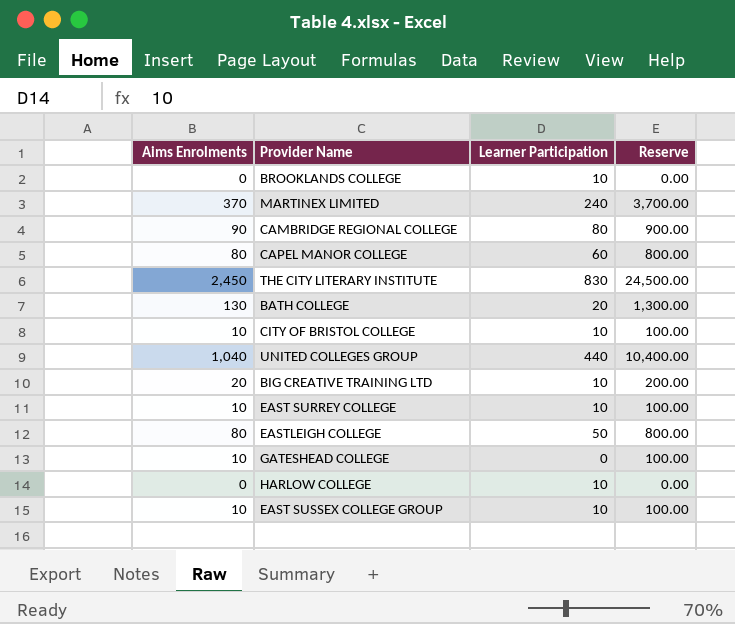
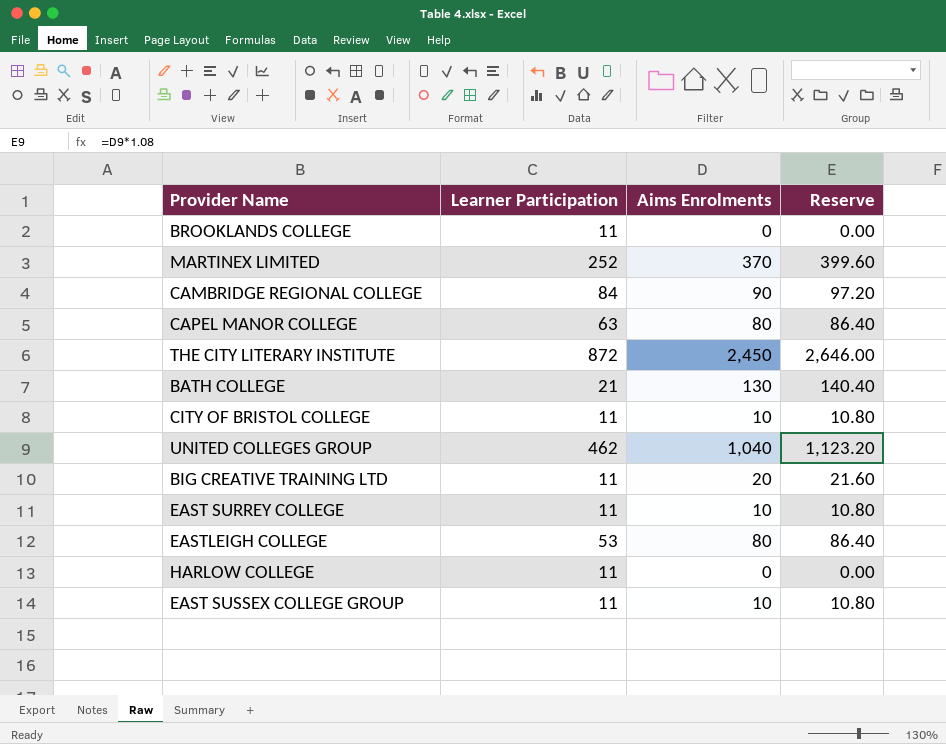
column Aims Enrolments | position: 1 -> 3
column Reserve | formula: [Aims Enrolments] * 10 -> [Aims Enrolments] * 1.08
row GATESHEAD COLLEGE: 10 | 0 | 100.00 -> none
BROOKLANDS COLLEGE | Learner Participation: 10 -> 11
MARTINEX LIMITED | Learner Participation: 240 -> 252
CAMBRIDGE REGIONAL COLLEGE | Learner Participation: 80 -> 84
CAPEL MANOR COLLEGE | Learner Participation: 60 -> 63
THE CITY LITERARY INSTITUTE | Learner Participation: 830 -> 872
BATH COLLEGE | Learner Participation: 20 -> 21
CITY OF BRISTOL COLLEGE | Learner Participation: 10 -> 11
UNITED COLLEGES GROUP | Learner Participation: 440 -> 462
BIG CREATIVE TRAINING LTD | Learner Participation: 10 -> 11
EAST SURREY COLLEGE | Learner Participation: 10 -> 11
EASTLEIGH COLLEGE | Learner Participation: 50 -> 53
HARLOW COLLEGE | Learner Participation: 10 -> 11
EAST SUSSEX COLLEGE GROUP | Learner Participation: 10 -> 11

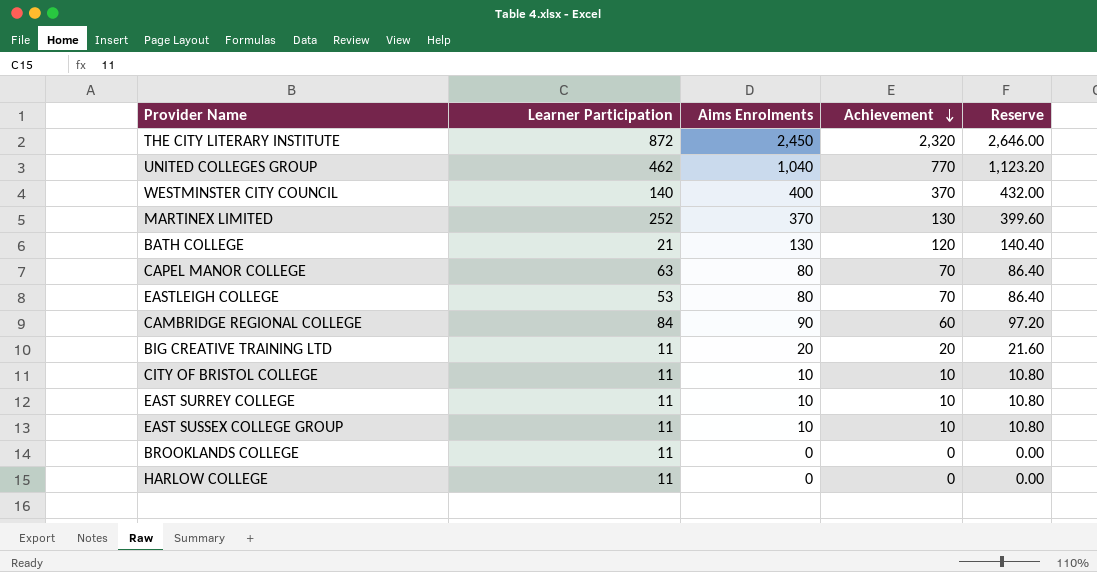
row order: none -> Achievement descending
column Achievement | position: none -> 4
row WESTMINSTER CITY COUNCIL: none -> 140 | 400 | 370 | 432.00

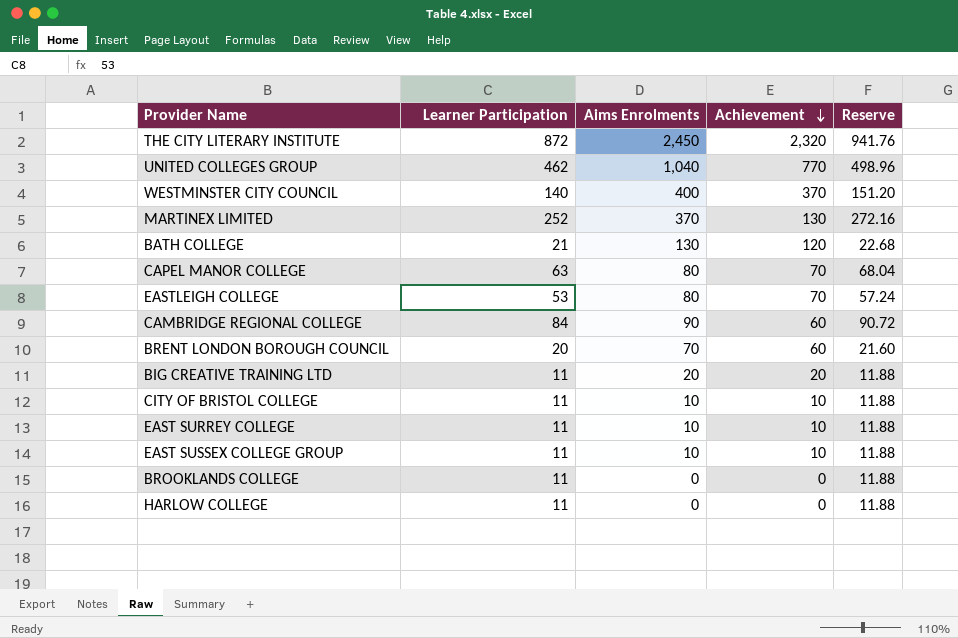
column Reserve | formula: [Aims Enrolments] * 1.08 -> [Learner Participation] * 1.08
row BRENT LONDON BOROUGH COUNCIL: none -> 20 | 70 | 60 | 21.60

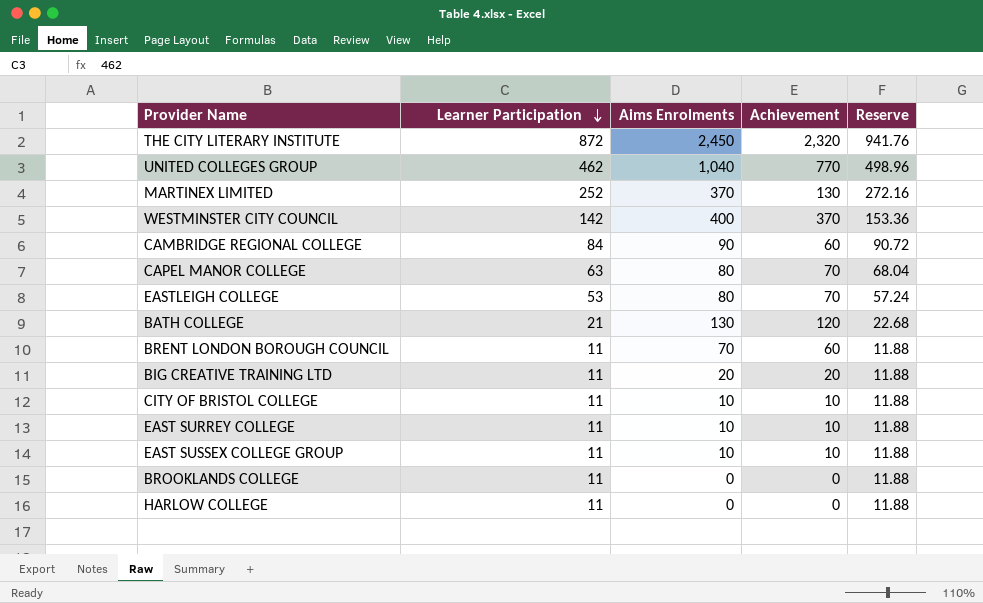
row order: Achievement descending -> Learner Participation descending
WESTMINSTER CITY COUNCIL | Learner Participation: 140 -> 142
WESTMINSTER CITY COUNCIL | Reserve: 151.20 -> 153.36
BRENT LONDON BOROUGH COUNCIL | Learner Participation: 20 -> 11
BRENT LONDON BOROUGH COUNCIL | Reserve: 21.60 -> 11.88

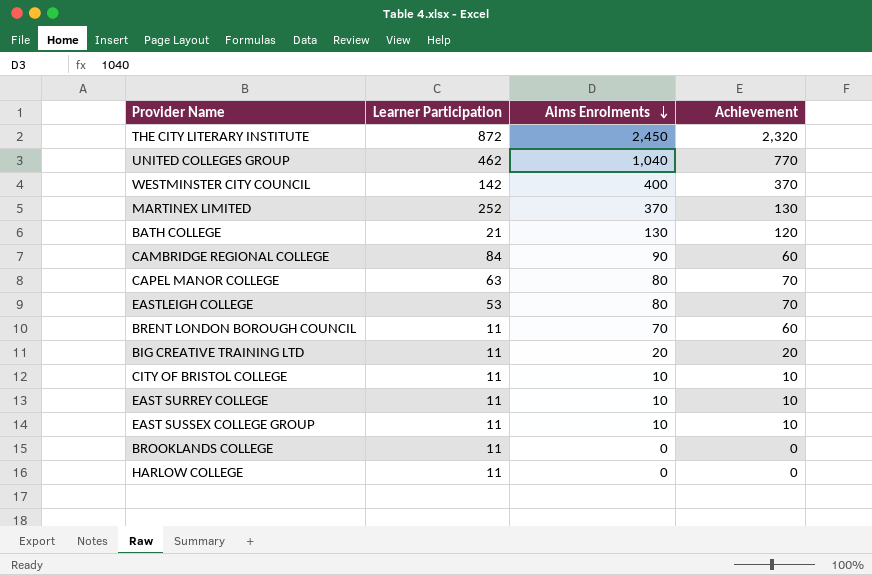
row order: Learner Participation descending -> Aims Enrolments descending
column Reserve | formula: [Learner Participation] * 1.08 -> none

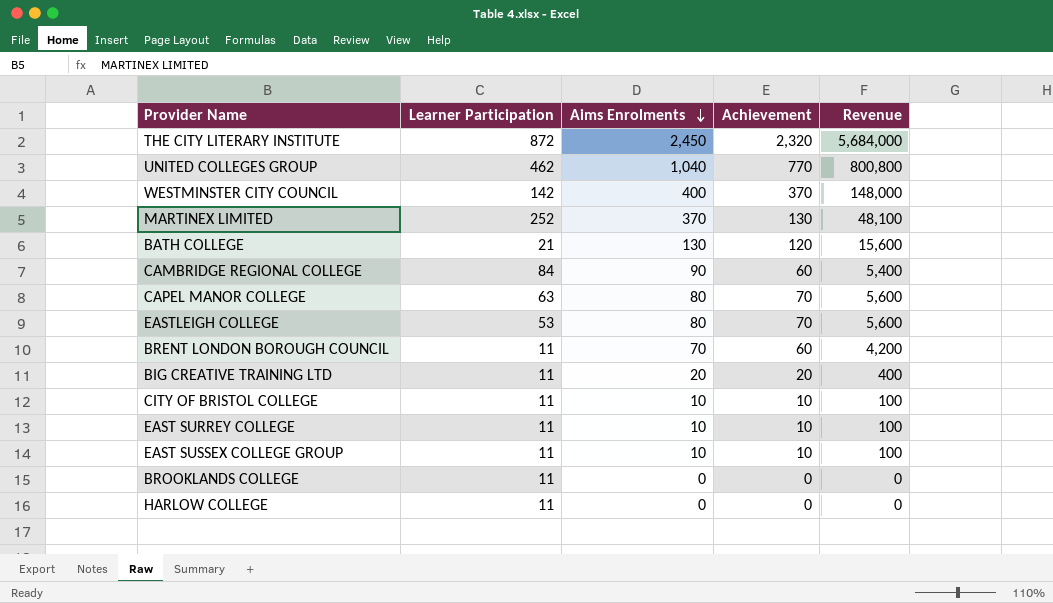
column Revenue | formula: none -> [Aims Enrolments] * [Achievement]

